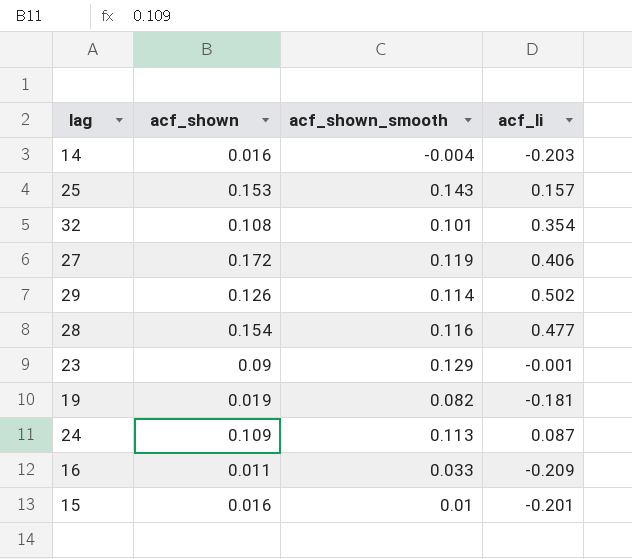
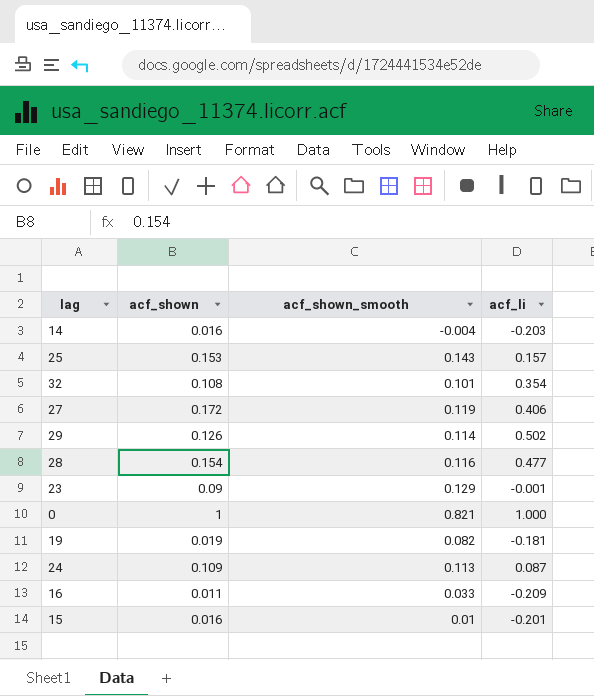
row 0: none -> 1 | 0.821 | 1.000

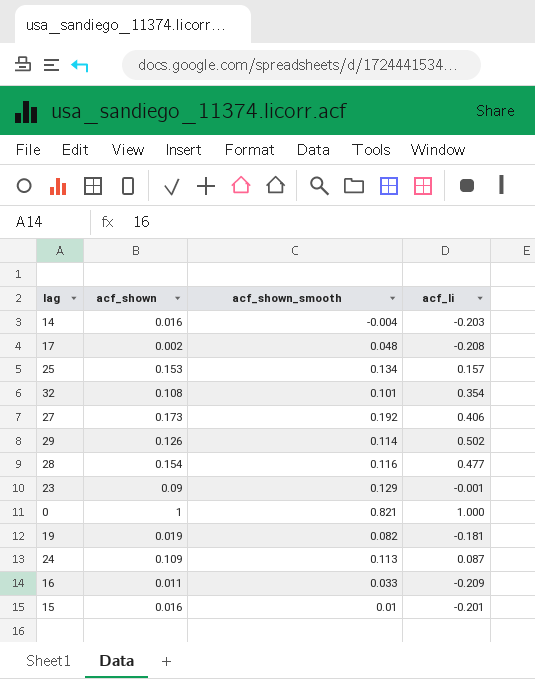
row 17: none -> 0.002 | 0.048 | -0.208
25 | acf_shown_smooth: 0.143 -> 0.134
27 | acf_shown: 0.172 -> 0.173
27 | acf_shown_smooth: 0.119 -> 0.192

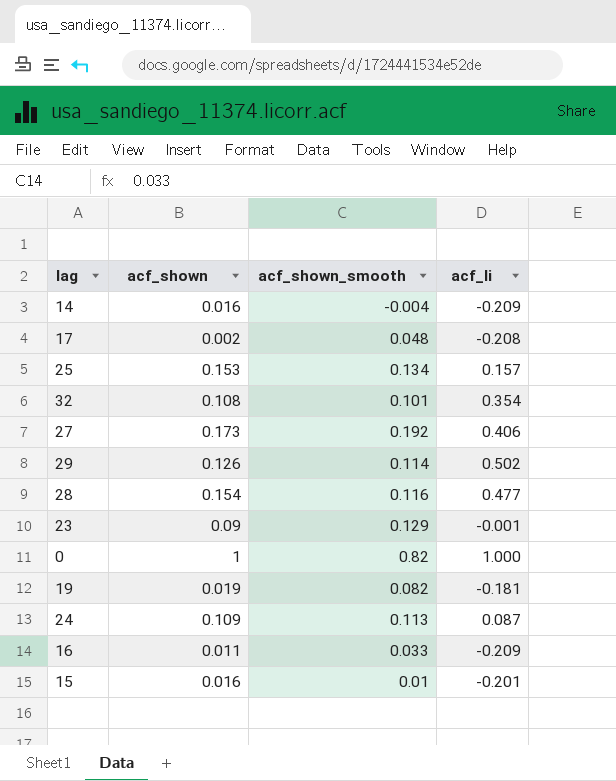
14 | acf_li: -0.203 -> -0.209
0 | acf_shown_smooth: 0.821 -> 0.82

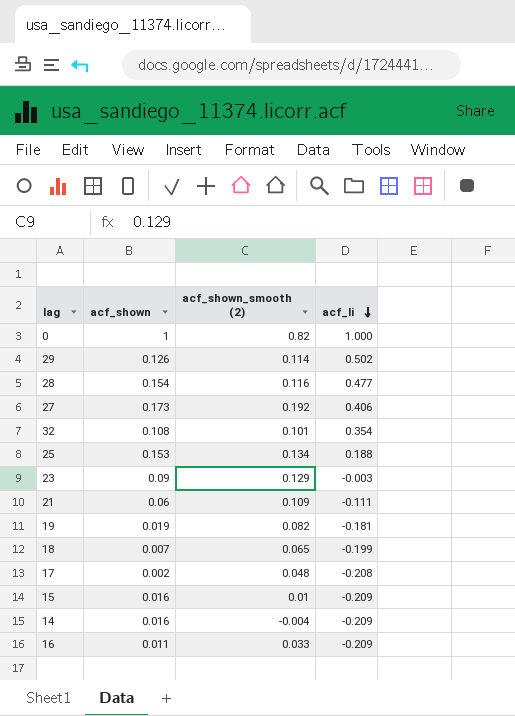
row order: none -> acf_li descending
column name: acf_shown_smooth -> acf_shown_smooth (2)
row 24: 0.109 | 0.113 | 0.087 -> none
25 | acf_li: 0.157 -> 0.188
23 | acf_li: -0.001 -> -0.003
row 21: none -> 0.06 | 0.109 | -0.111
row 18: none -> 0.007 | 0.065 | -0.199
15 | acf_li: -0.201 -> -0.209

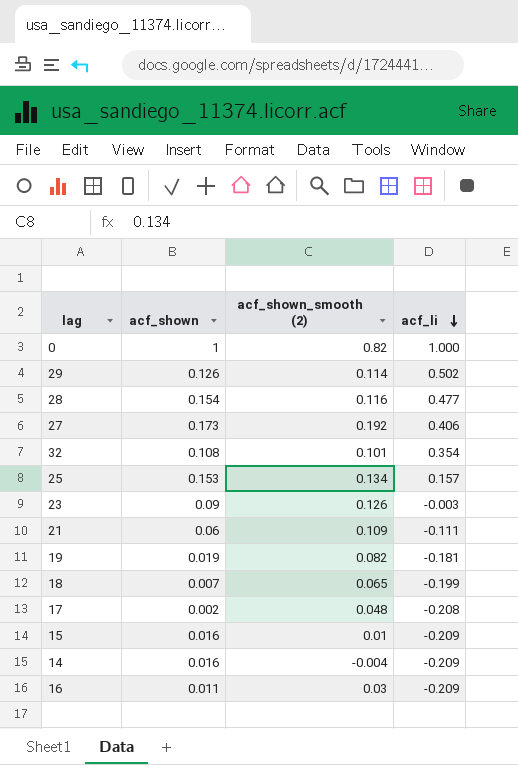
25 | acf_li: 0.188 -> 0.157
23 | acf_shown_smooth (2): 0.129 -> 0.126
16 | acf_shown_smooth (2): 0.033 -> 0.03

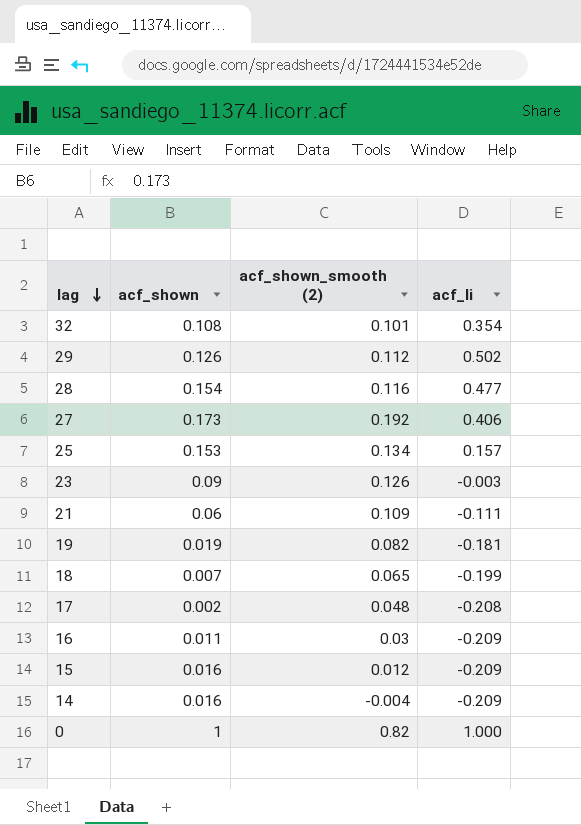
row order: acf_li descending -> lag descending
29 | acf_shown_smooth (2): 0.114 -> 0.112
15 | acf_shown_smooth (2): 0.01 -> 0.012

